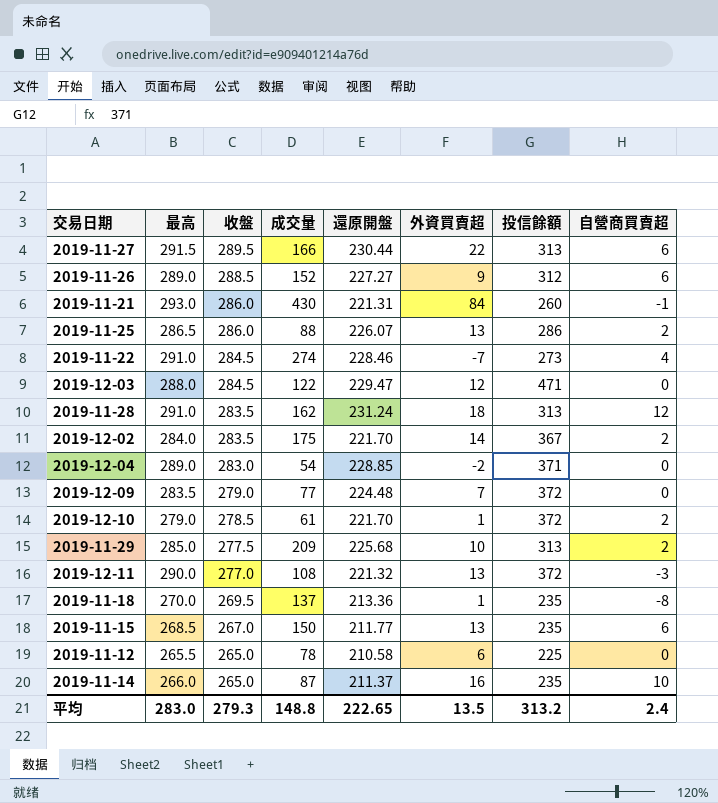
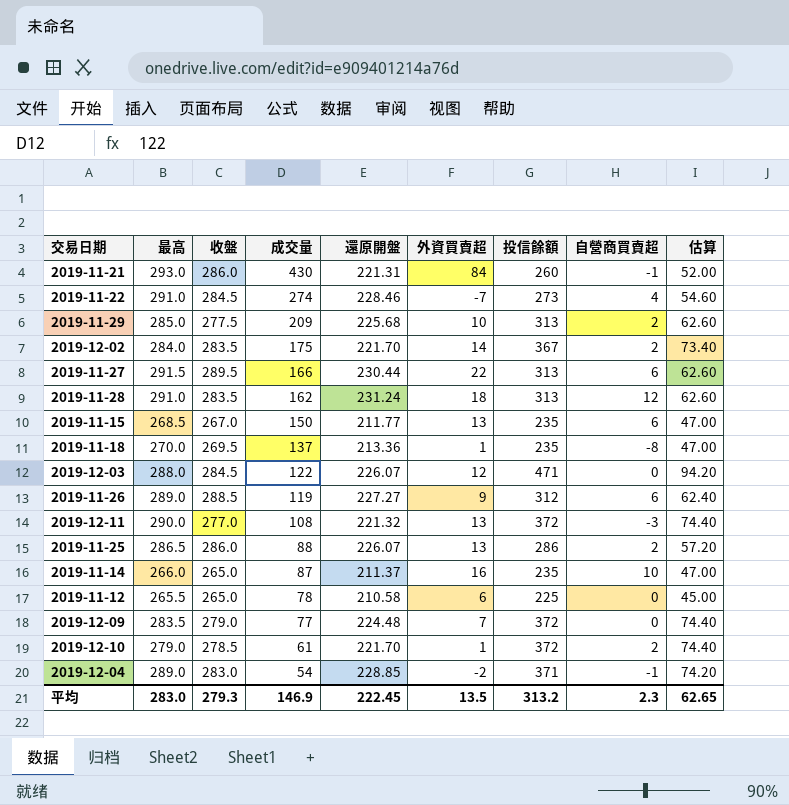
row order: 收盤 descending -> 成交量 descending
column 估算 | formula: none -> [投信餘額] * 0.2
2019-12-03 | 還原開盤: 229.47 -> 226.07
2019-11-26 | 成交量: 152 -> 119
2019-12-04 | 自營商買賣超: 0 -> -1
平均 | 成交量: 148.8 -> 146.9
平均 | 還原開盤: 222.65 -> 222.45
平均 | 自營商買賣超: 2.4 -> 2.3

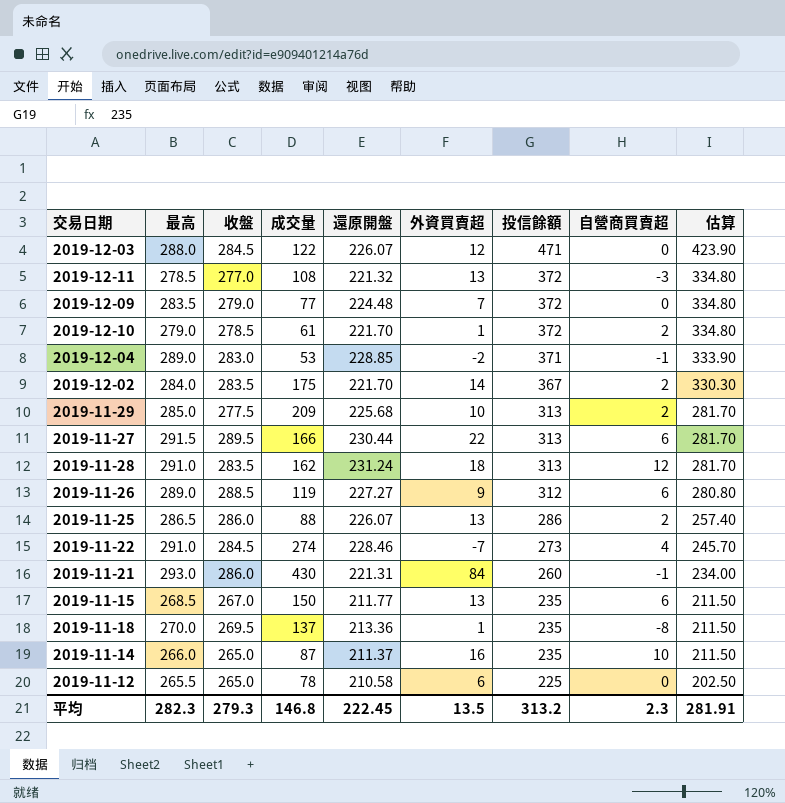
row order: 成交量 descending -> 投信餘額 descending
column 估算 | formula: [投信餘額] * 0.2 -> [投信餘額] * 0.9
2019-12-11 | 最高: 290.0 -> 278.5
2019-12-04 | 成交量: 54 -> 53
平均 | 最高: 283.0 -> 282.3
平均 | 成交量: 146.9 -> 146.8
平均 | 估算: 62.65 -> 281.91

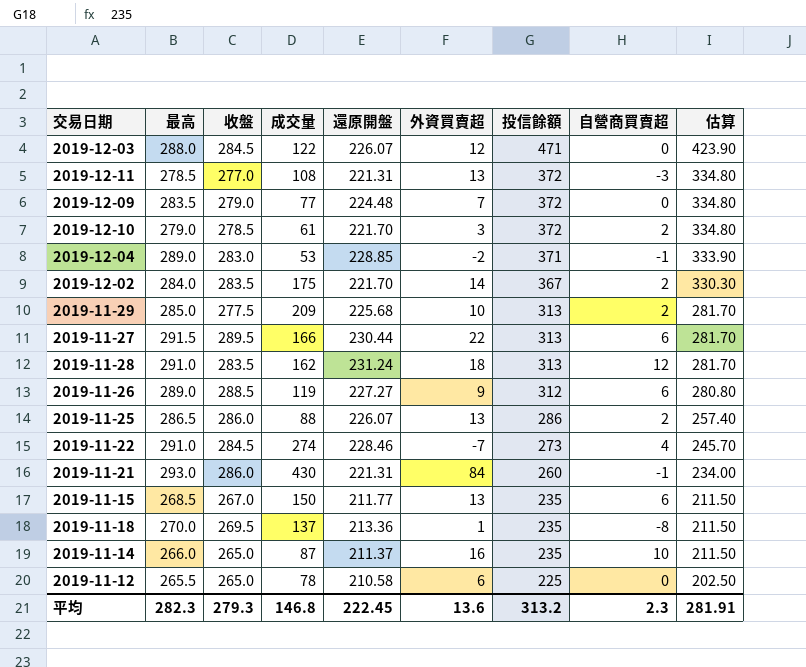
2019-12-11 | 還原開盤: 221.32 -> 221.31
2019-12-10 | 外資買賣超: 1 -> 3
平均 | 外資買賣超: 13.5 -> 13.6

